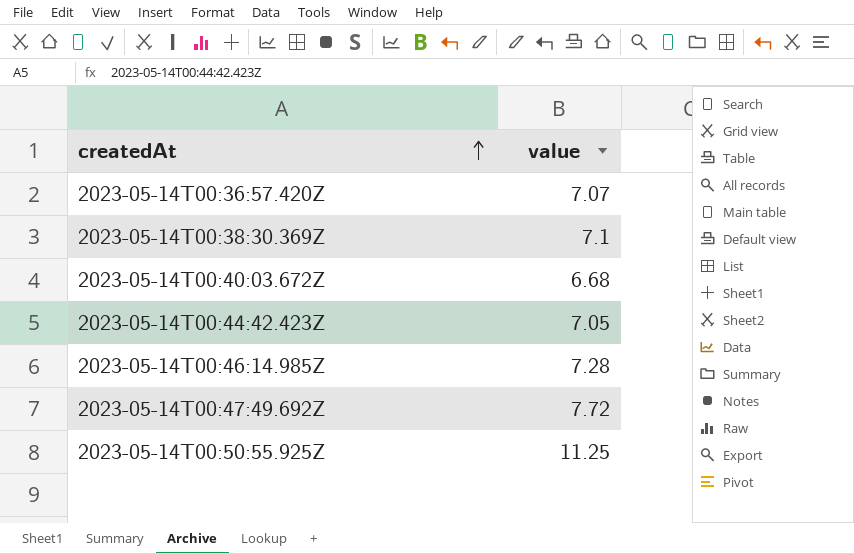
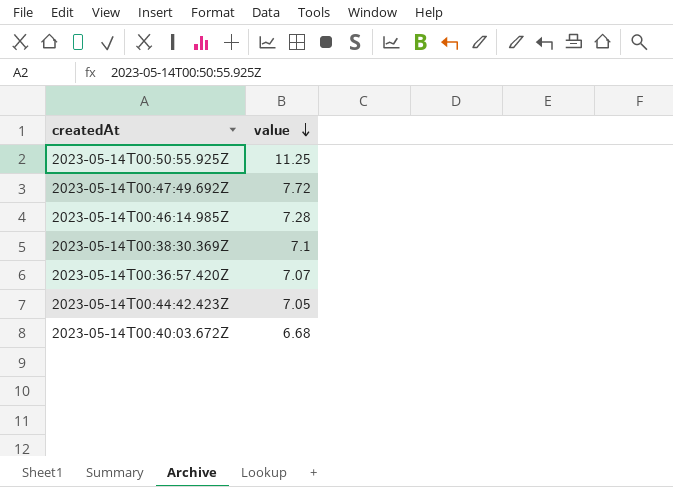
row order: createdAt ascending -> value descending

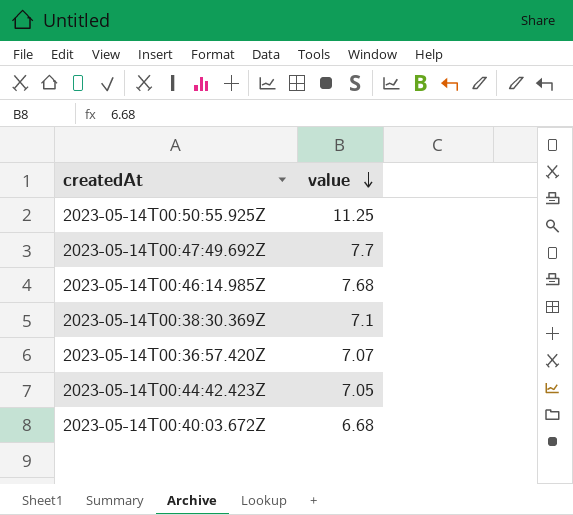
2023-05-14T00:47:49.692Z | value: 7.72 -> 7.7
2023-05-14T00:46:14.985Z | value: 7.28 -> 7.68

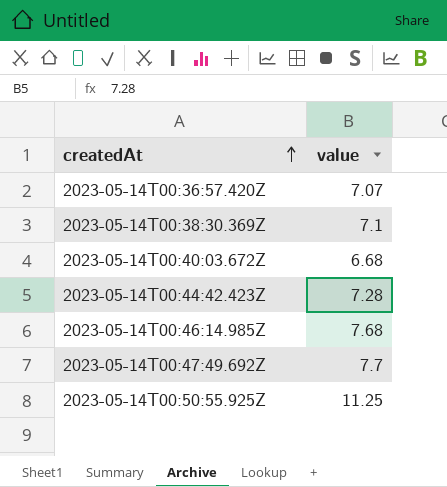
row order: value descending -> createdAt ascending
2023-05-14T00:44:42.423Z | value: 7.05 -> 7.28

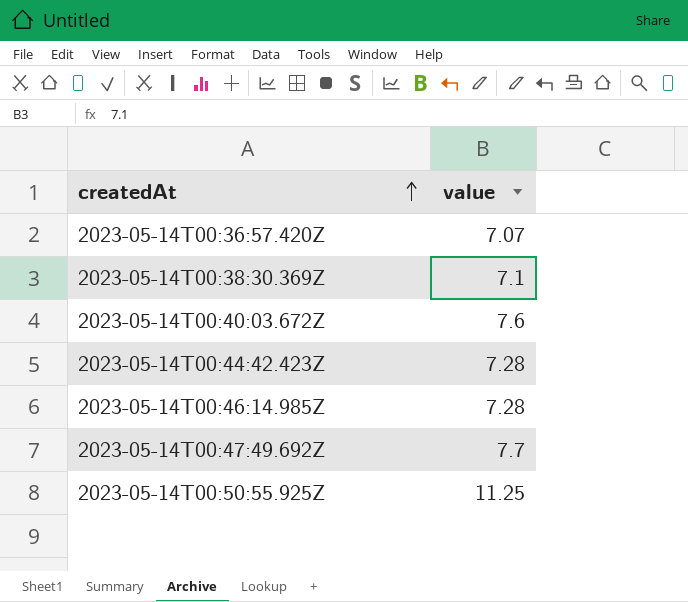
2023-05-14T00:40:03.672Z | value: 6.68 -> 7.6
2023-05-14T00:46:14.985Z | value: 7.68 -> 7.28

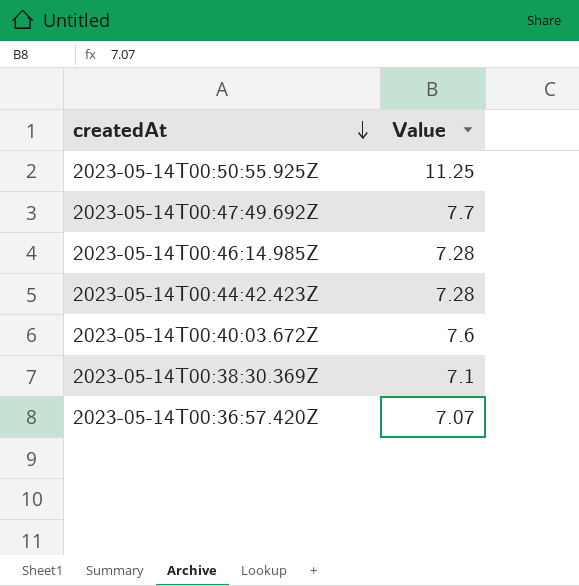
row order: createdAt ascending -> createdAt descending
column name: value -> Value

